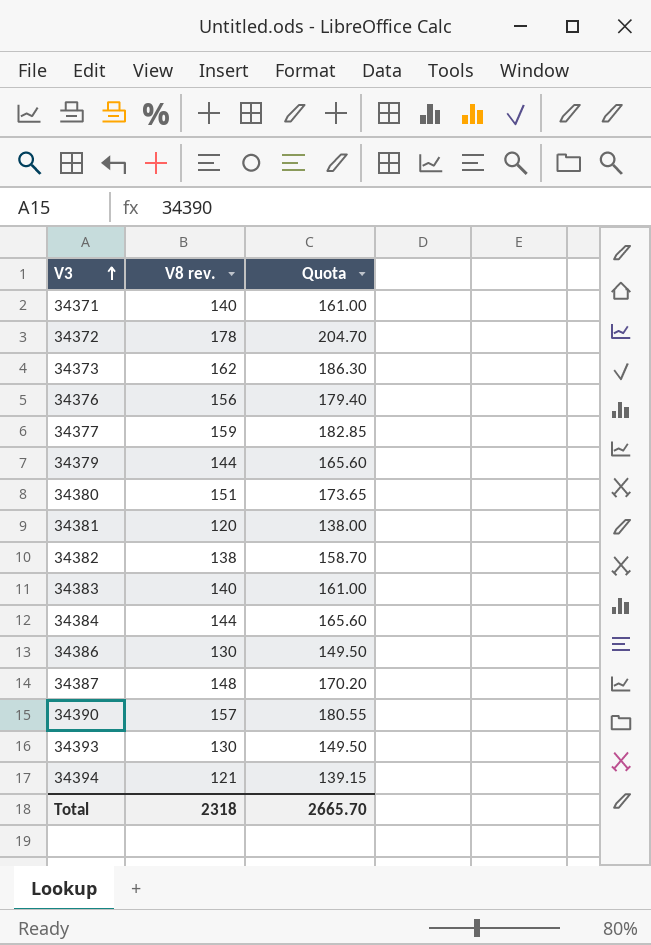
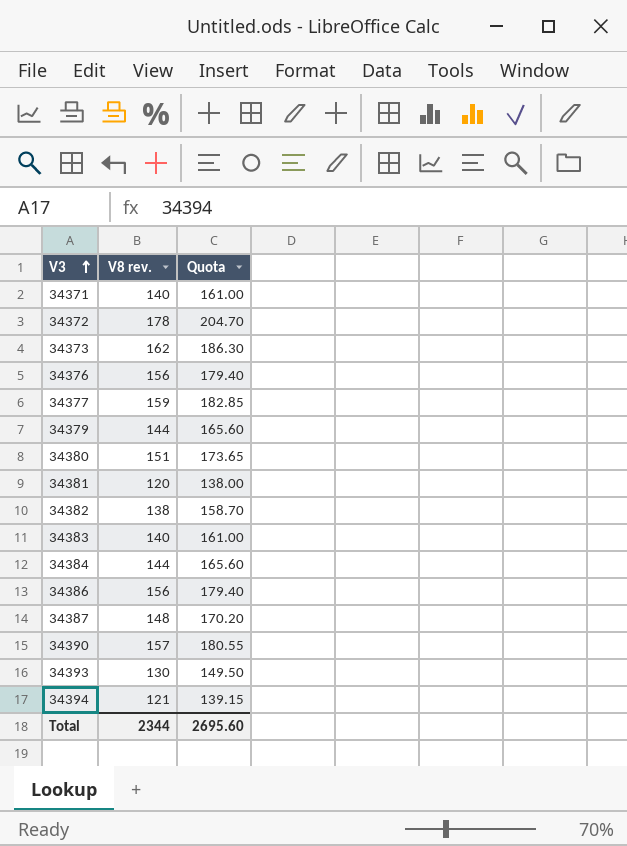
34386 | V8 rev.: 130 -> 156
34386 | Quota: 149.50 -> 179.40
Total | V8 rev.: 2318 -> 2344
Total | Quota: 2665.70 -> 2695.60

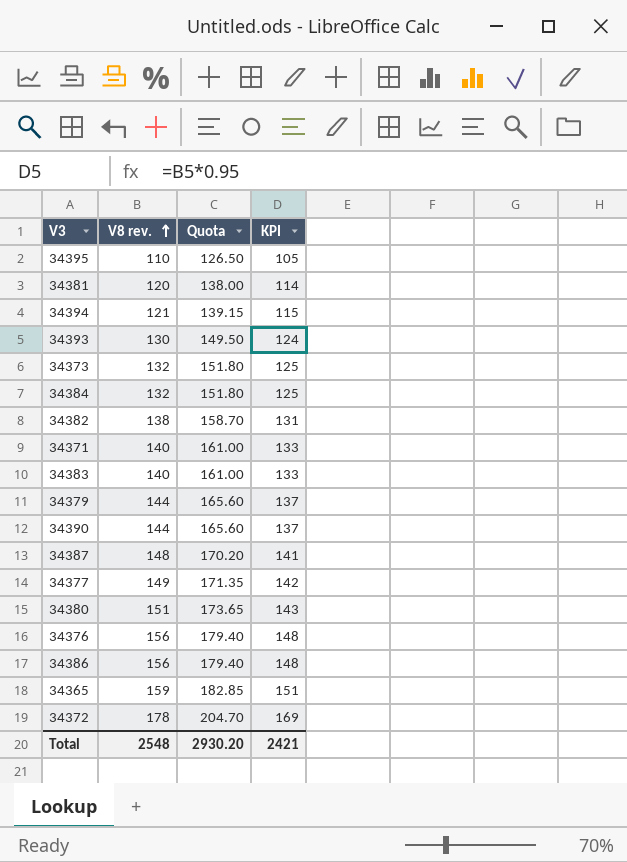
row order: V3 ascending -> V8 rev. ascending
column KPI | formula: none -> [V8 rev.] * 0.95
row 34395: none -> 110 | 126.50 | 105
34373 | V8 rev.: 162 -> 132
34373 | Quota: 186.30 -> 151.80
34384 | V8 rev.: 144 -> 132
34384 | Quota: 165.60 -> 151.80
34390 | V8 rev.: 157 -> 144
34390 | Quota: 180.55 -> 165.60
34377 | V8 rev.: 159 -> 149
34377 | Quota: 182.85 -> 171.35
row 34365: none -> 159 | 182.85 | 151
Total | V8 rev.: 2344 -> 2548
Total | Quota: 2695.60 -> 2930.20

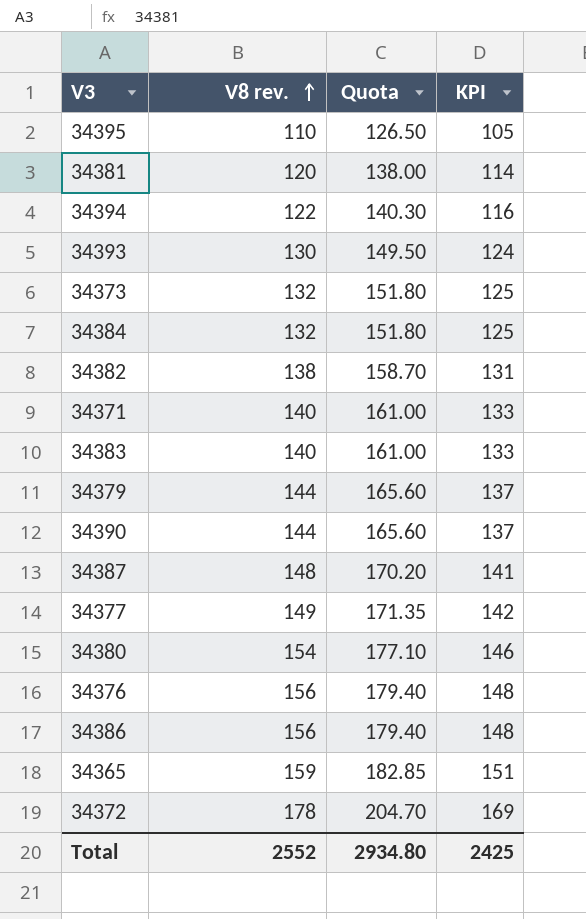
34394 | V8 rev.: 121 -> 122
34394 | Quota: 139.15 -> 140.30
34394 | KPI: 115 -> 116
34380 | V8 rev.: 151 -> 154
34380 | Quota: 173.65 -> 177.10
34380 | KPI: 143 -> 146
Total | V8 rev.: 2548 -> 2552
Total | Quota: 2930.20 -> 2934.80
Total | KPI: 2421 -> 2425

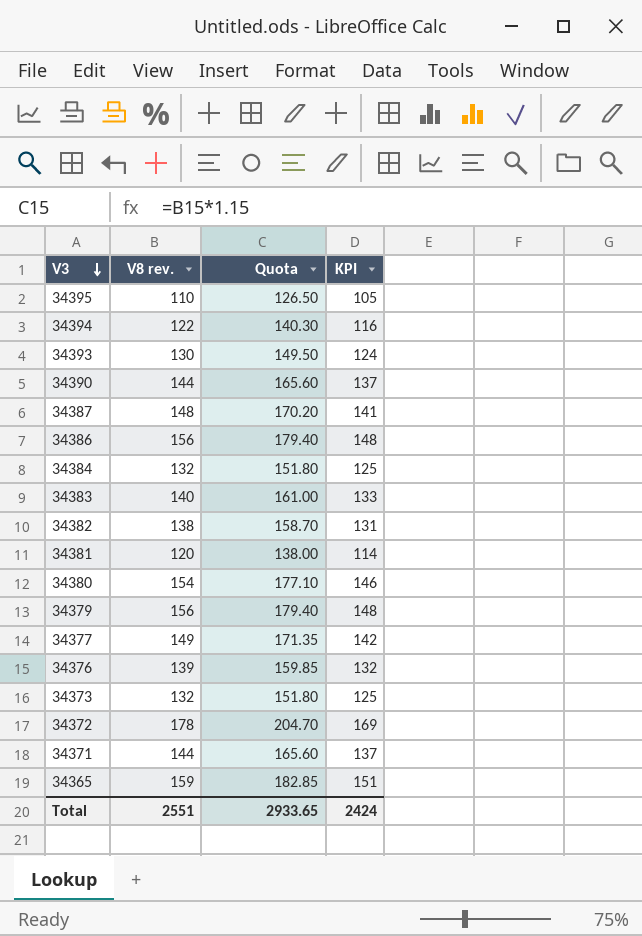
row order: V8 rev. ascending -> V3 descending
34379 | V8 rev.: 144 -> 156
34379 | Quota: 165.60 -> 179.40
34379 | KPI: 137 -> 148
34376 | V8 rev.: 156 -> 139
34376 | Quota: 179.40 -> 159.85
34376 | KPI: 148 -> 132
34371 | V8 rev.: 140 -> 144
34371 | Quota: 161.00 -> 165.60
34371 | KPI: 133 -> 137
Total | V8 rev.: 2552 -> 2551
Total | Quota: 2934.80 -> 2933.65
Total | KPI: 2425 -> 2424

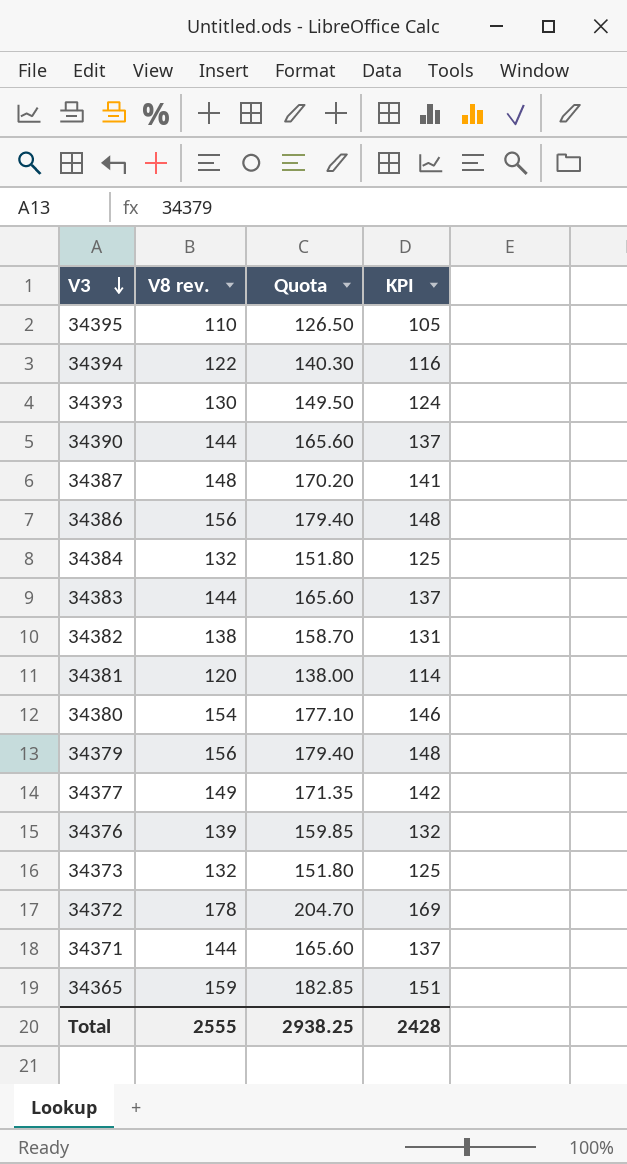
34383 | V8 rev.: 140 -> 144
34383 | Quota: 161.00 -> 165.60
34383 | KPI: 133 -> 137
Total | V8 rev.: 2551 -> 2555
Total | Quota: 2933.65 -> 2938.25
Total | KPI: 2424 -> 2428

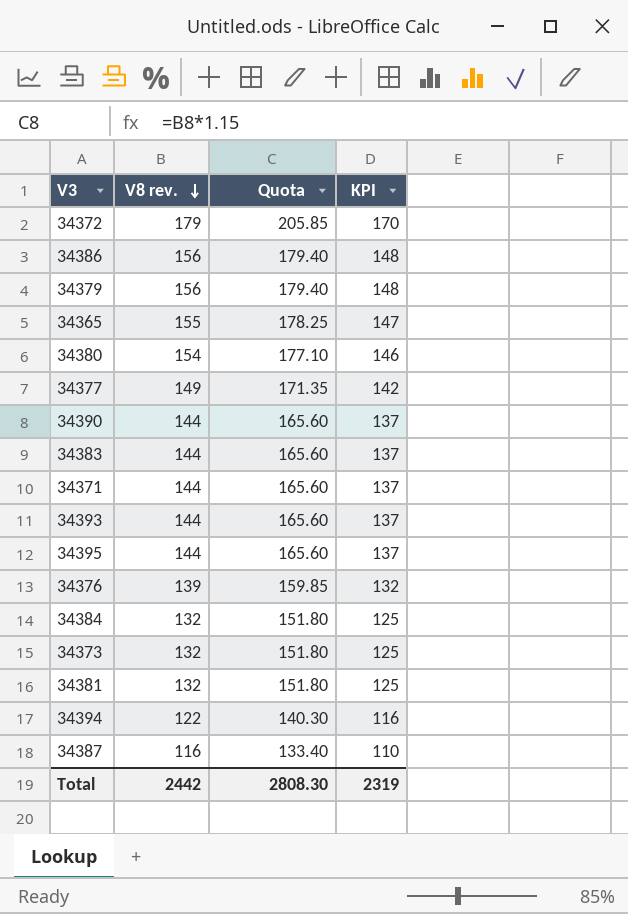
row order: V3 descending -> V8 rev. descending
row 34382: 138 | 158.70 | 131 -> none
34372 | V8 rev.: 178 -> 179
34372 | Quota: 204.70 -> 205.85
34372 | KPI: 169 -> 170
34365 | V8 rev.: 159 -> 155
34365 | Quota: 182.85 -> 178.25
34365 | KPI: 151 -> 147
34393 | V8 rev.: 130 -> 144
34393 | Quota: 149.50 -> 165.60
34393 | KPI: 124 -> 137
34395 | V8 rev.: 110 -> 144
34395 | Quota: 126.50 -> 165.60
34395 | KPI: 105 -> 137
34381 | V8 rev.: 120 -> 132
34381 | Quota: 138.00 -> 151.80
34381 | KPI: 114 -> 125
34387 | V8 rev.: 148 -> 116
34387 | Quota: 170.20 -> 133.40
34387 | KPI: 141 -> 110
Total | V8 rev.: 2555 -> 2442
Total | Quota: 2938.25 -> 2808.30
Total | KPI: 2428 -> 2319

